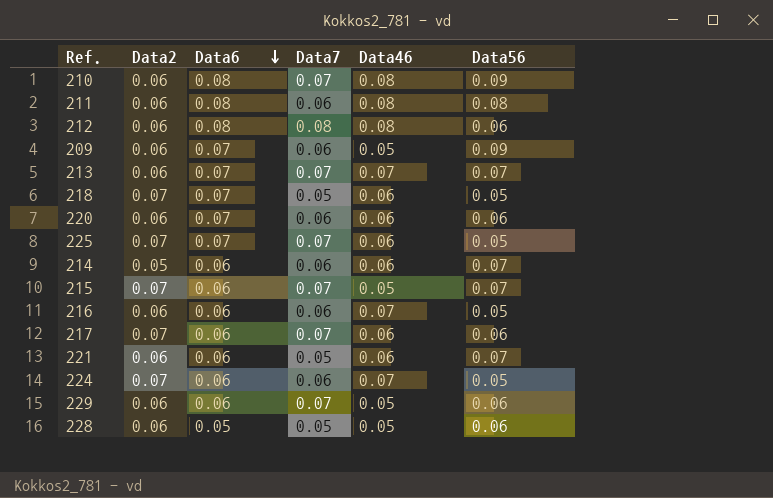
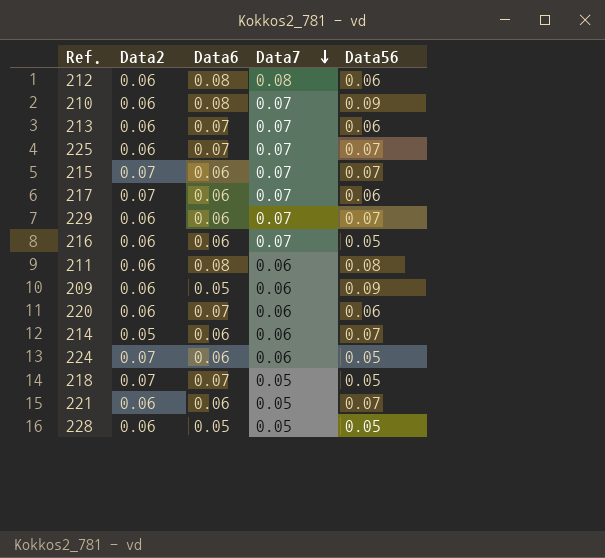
row order: Data6 descending -> Data7 descending
column Data46 | position: 5 -> none
213 | Data56: 0.07 -> 0.06
225 | Data2: 0.07 -> 0.06
225 | Data56: 0.05 -> 0.07
229 | Data56: 0.06 -> 0.07
216 | Data7: 0.06 -> 0.07
209 | Data6: 0.07 -> 0.05
228 | Data56: 0.06 -> 0.05

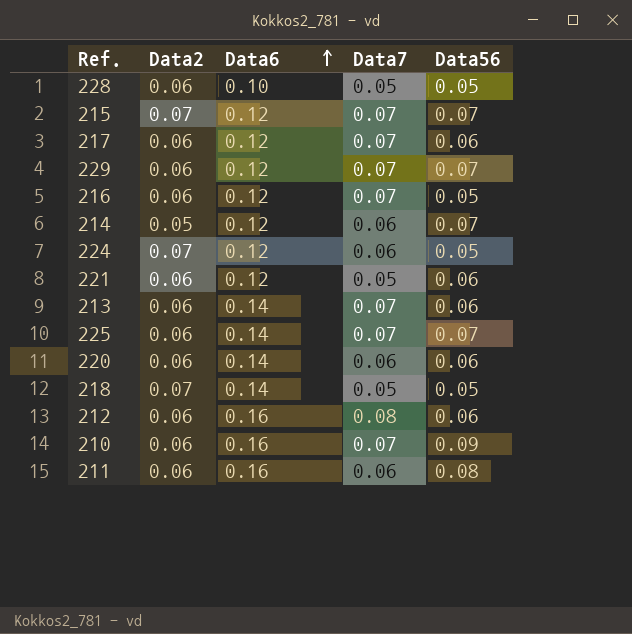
row order: Data7 descending -> Data6 ascending
row 209: 0.06 | 0.05 | 0.06 | 0.09 -> none
228 | Data6: 0.05 -> 0.10
215 | Data6: 0.06 -> 0.12
217 | Data2: 0.07 -> 0.06
217 | Data6: 0.06 -> 0.12
229 | Data6: 0.06 -> 0.12
216 | Data6: 0.06 -> 0.12
214 | Data6: 0.06 -> 0.12
224 | Data6: 0.06 -> 0.12
221 | Data6: 0.06 -> 0.12
221 | Data56: 0.07 -> 0.06
213 | Data6: 0.07 -> 0.14
225 | Data6: 0.07 -> 0.14
220 | Data6: 0.07 -> 0.14
218 | Data6: 0.07 -> 0.14
212 | Data6: 0.08 -> 0.16
210 | Data6: 0.08 -> 0.16
211 | Data6: 0.08 -> 0.16

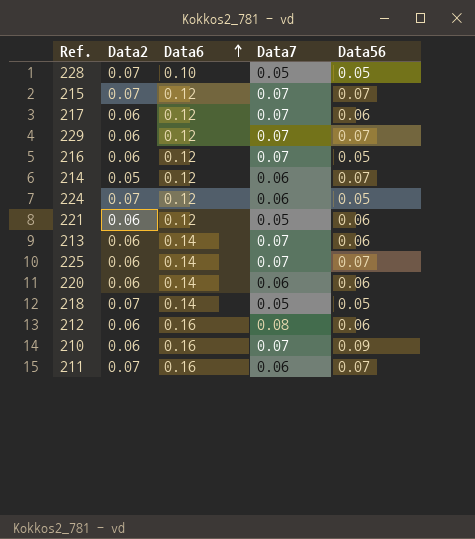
228 | Data2: 0.06 -> 0.07
211 | Data2: 0.06 -> 0.07
211 | Data56: 0.08 -> 0.07

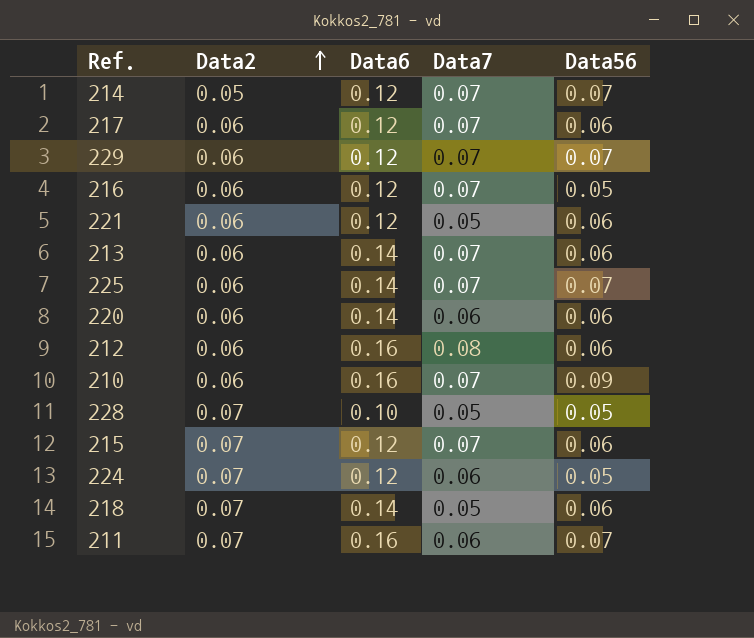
row order: Data6 ascending -> Data2 ascending
214 | Data7: 0.06 -> 0.07
215 | Data56: 0.07 -> 0.06
218 | Data56: 0.05 -> 0.06

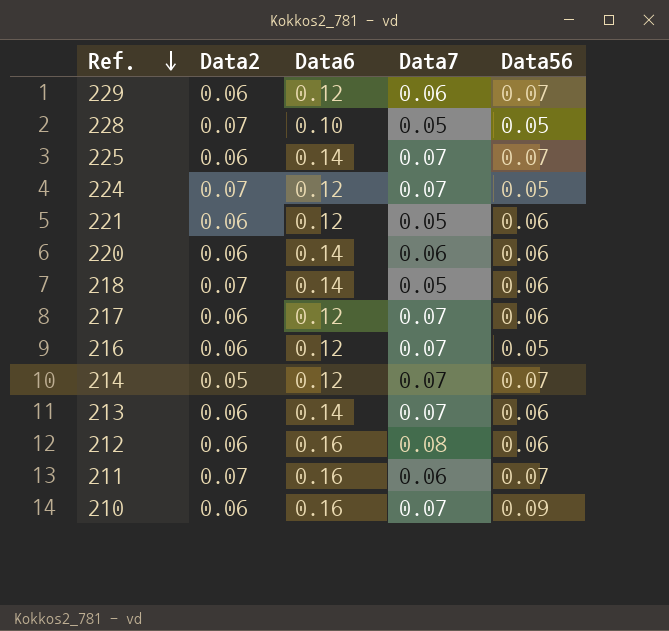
row order: Data2 ascending -> Ref. descending
row 215: 0.07 | 0.12 | 0.07 | 0.06 -> none
229 | Data7: 0.07 -> 0.06
224 | Data7: 0.06 -> 0.07

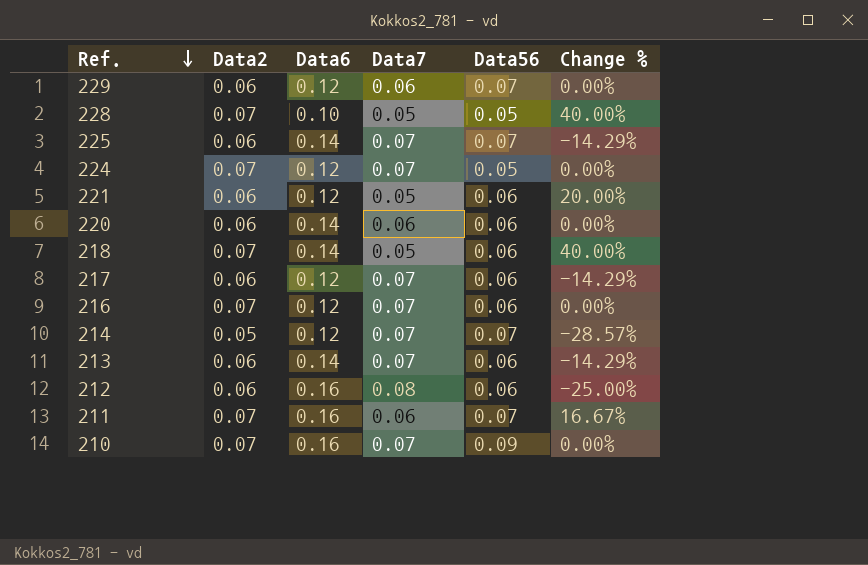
column Change % | formula: none -> ([Data2] - [Data7]) / [Data7]
216 | Data2: 0.06 -> 0.07
216 | Data56: 0.05 -> 0.06
210 | Data2: 0.06 -> 0.07

